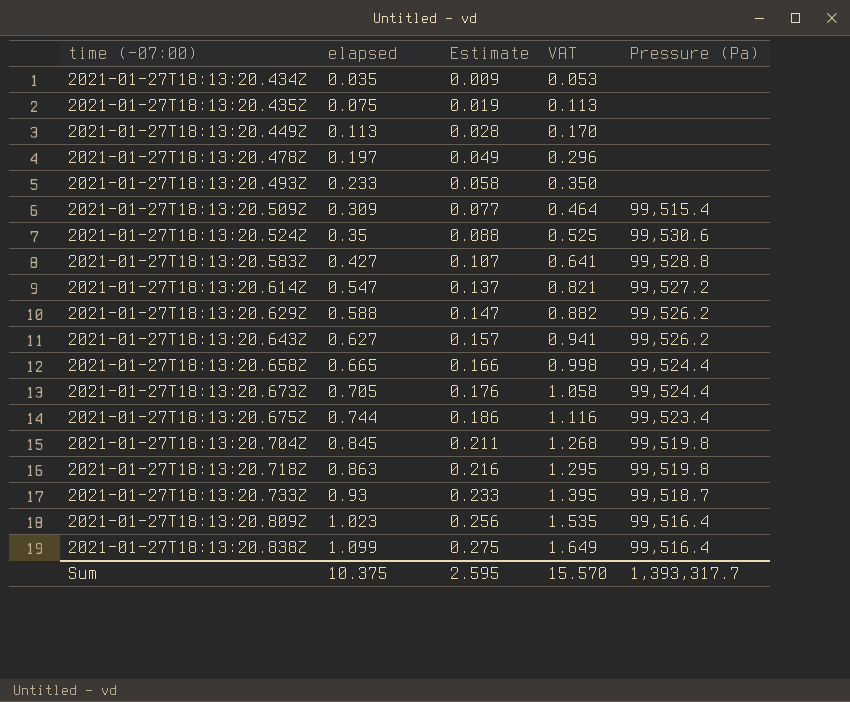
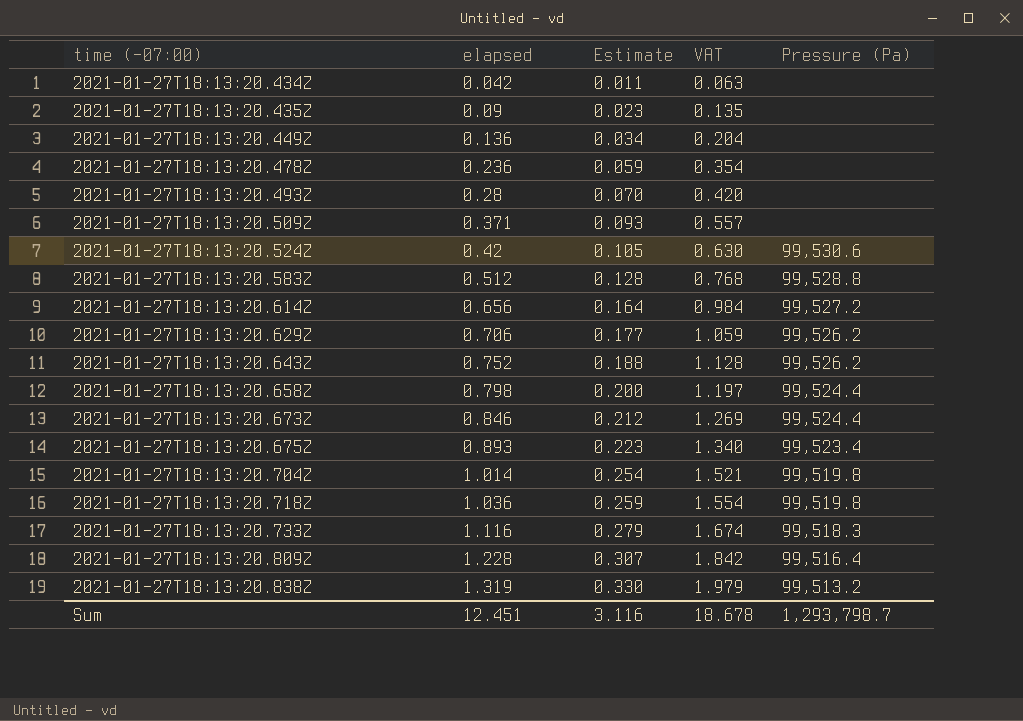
2021-01-27T18:13:20.434Z | elapsed: 0.035 -> 0.042
2021-01-27T18:13:20.434Z | Estimate: 0.009 -> 0.011
2021-01-27T18:13:20.434Z | VAT: 0.053 -> 0.063
2021-01-27T18:13:20.435Z | elapsed: 0.075 -> 0.09
2021-01-27T18:13:20.435Z | Estimate: 0.019 -> 0.023
2021-01-27T18:13:20.435Z | VAT: 0.113 -> 0.135
2021-01-27T18:13:20.449Z | elapsed: 0.113 -> 0.136
2021-01-27T18:13:20.449Z | Estimate: 0.028 -> 0.034
2021-01-27T18:13:20.449Z | VAT: 0.170 -> 0.204
2021-01-27T18:13:20.478Z | elapsed: 0.197 -> 0.236
2021-01-27T18:13:20.478Z | Estimate: 0.049 -> 0.059
2021-01-27T18:13:20.478Z | VAT: 0.296 -> 0.354
2021-01-27T18:13:20.493Z | elapsed: 0.233 -> 0.28
2021-01-27T18:13:20.493Z | Estimate: 0.058 -> 0.070
2021-01-27T18:13:20.493Z | VAT: 0.350 -> 0.420
2021-01-27T18:13:20.509Z | elapsed: 0.309 -> 0.371
2021-01-27T18:13:20.509Z | Estimate: 0.077 -> 0.093
2021-01-27T18:13:20.509Z | VAT: 0.464 -> 0.557
2021-01-27T18:13:20.509Z | Pressure (Pa): 99,515.4 -> none
2021-01-27T18:13:20.524Z | elapsed: 0.35 -> 0.42
2021-01-27T18:13:20.524Z | Estimate: 0.088 -> 0.105
2021-01-27T18:13:20.524Z | VAT: 0.525 -> 0.630
2021-01-27T18:13:20.583Z | elapsed: 0.427 -> 0.512
2021-01-27T18:13:20.583Z | Estimate: 0.107 -> 0.128
2021-01-27T18:13:20.583Z | VAT: 0.641 -> 0.768
2021-01-27T18:13:20.614Z | elapsed: 0.547 -> 0.656
2021-01-27T18:13:20.614Z | Estimate: 0.137 -> 0.164
2021-01-27T18:13:20.614Z | VAT: 0.821 -> 0.984
2021-01-27T18:13:20.629Z | elapsed: 0.588 -> 0.706
2021-01-27T18:13:20.629Z | Estimate: 0.147 -> 0.177
2021-01-27T18:13:20.629Z | VAT: 0.882 -> 1.059
2021-01-27T18:13:20.643Z | elapsed: 0.627 -> 0.752
2021-01-27T18:13:20.643Z | Estimate: 0.157 -> 0.188
2021-01-27T18:13:20.643Z | VAT: 0.941 -> 1.128
2021-01-27T18:13:20.658Z | elapsed: 0.665 -> 0.798
2021-01-27T18:13:20.658Z | Estimate: 0.166 -> 0.200
2021-01-27T18:13:20.658Z | VAT: 0.998 -> 1.197
2021-01-27T18:13:20.673Z | elapsed: 0.705 -> 0.846
2021-01-27T18:13:20.673Z | Estimate: 0.176 -> 0.212
2021-01-27T18:13:20.673Z | VAT: 1.058 -> 1.269
2021-01-27T18:13:20.675Z | elapsed: 0.744 -> 0.893
2021-01-27T18:13:20.675Z | Estimate: 0.186 -> 0.223
2021-01-27T18:13:20.675Z | VAT: 1.116 -> 1.340
2021-01-27T18:13:20.704Z | elapsed: 0.845 -> 1.014
2021-01-27T18:13:20.704Z | Estimate: 0.211 -> 0.254
2021-01-27T18:13:20.704Z | VAT: 1.268 -> 1.521
2021-01-27T18:13:20.718Z | elapsed: 0.863 -> 1.036
2021-01-27T18:13:20.718Z | Estimate: 0.216 -> 0.259
2021-01-27T18:13:20.718Z | VAT: 1.295 -> 1.554
2021-01-27T18:13:20.733Z | elapsed: 0.93 -> 1.116
2021-01-27T18:13:20.733Z | Estimate: 0.233 -> 0.279
2021-01-27T18:13:20.733Z | VAT: 1.395 -> 1.674
2021-01-27T18:13:20.733Z | Pressure (Pa): 99,518.7 -> 99,518.3
2021-01-27T18:13:20.809Z | elapsed: 1.023 -> 1.228
2021-01-27T18:13:20.809Z | Estimate: 0.256 -> 0.307
2021-01-27T18:13:20.809Z | VAT: 1.535 -> 1.842
2021-01-27T18:13:20.838Z | elapsed: 1.099 -> 1.319
2021-01-27T18:13:20.838Z | Estimate: 0.275 -> 0.330
2021-01-27T18:13:20.838Z | VAT: 1.649 -> 1.979
2021-01-27T18:13:20.838Z | Pressure (Pa): 99,516.4 -> 99,513.2
Sum | elapsed: 10.375 -> 12.451
Sum | Estimate: 2.595 -> 3.116
Sum | VAT: 15.570 -> 18.678
Sum | Pressure (Pa): 1,393,317.7 -> 1,293,798.7

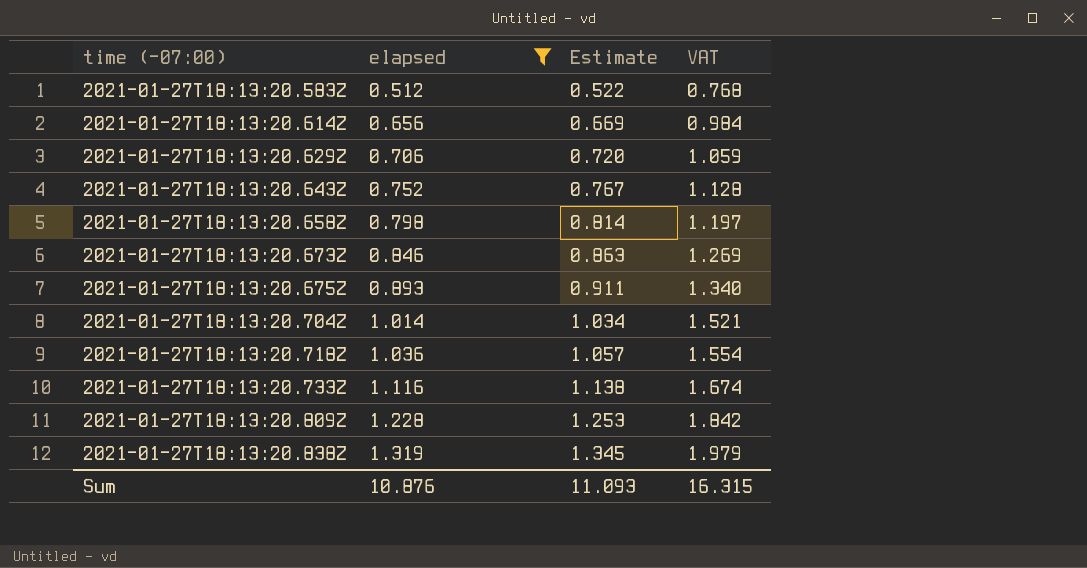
filter: none -> elapsed >= 0.512
column Pressure (Pa) | position: 5 -> none
column Estimate | formula: [elapsed] * 0.25 -> [elapsed] * 1.02
Sum | elapsed: 12.451 -> 10.876
Sum | Estimate: 3.116 -> 11.093
Sum | VAT: 18.678 -> 16.315

